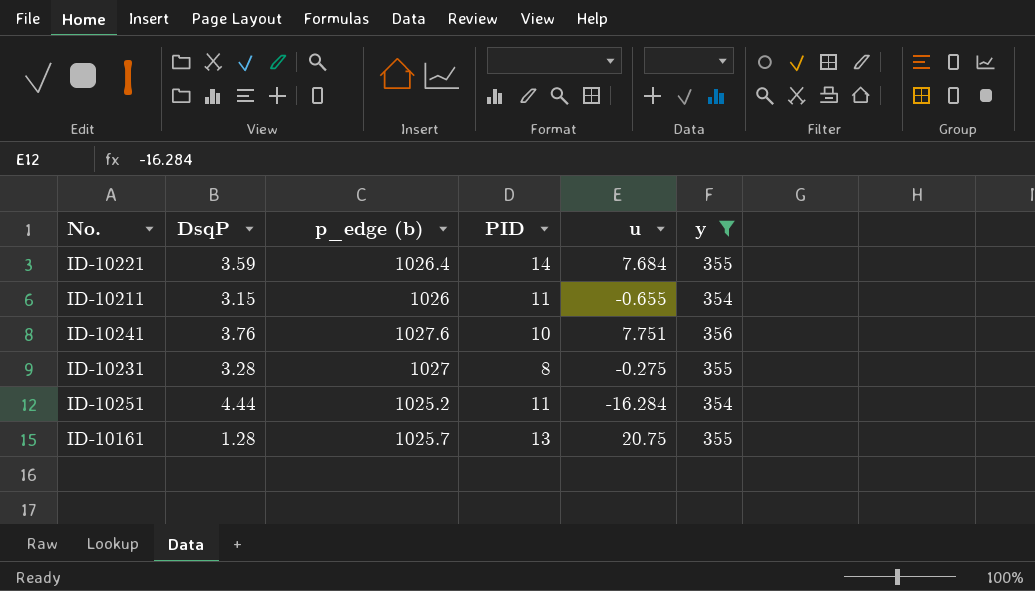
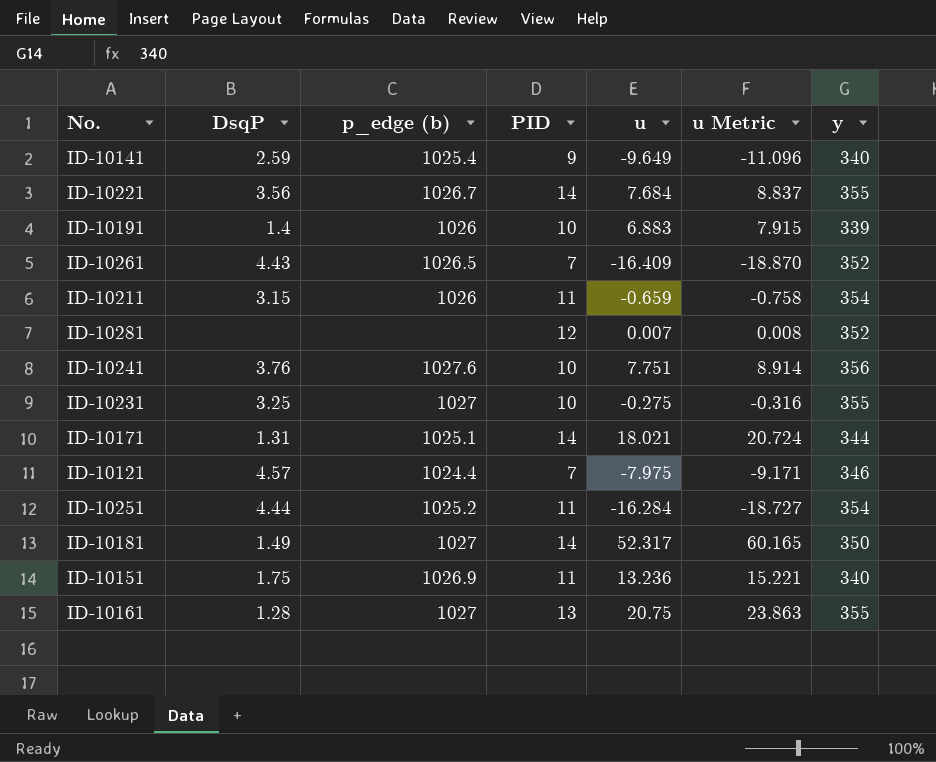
filter: y >= 354 -> none
column u Metric | formula: none -> [u] * 1.15
ID-10221 | DsqP: 3.59 -> 3.56
ID-10221 | p_edge (b): 1026.4 -> 1026.7
ID-10211 | u: -0.655 -> -0.659
ID-10231 | DsqP: 3.28 -> 3.25
ID-10231 | PID: 8 -> 10
ID-10161 | p_edge (b): 1025.7 -> 1027

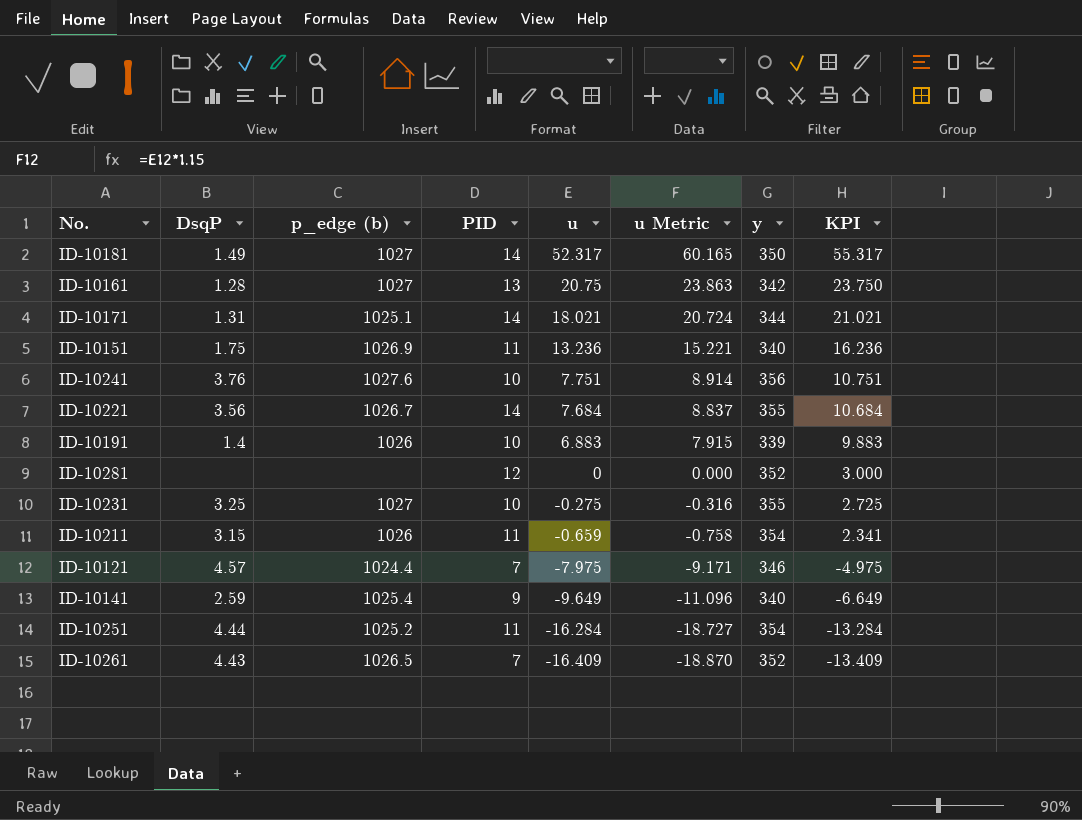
row order: none -> u descending
column KPI | formula: none -> [u] + 3
ID-10161 | y: 355 -> 342
ID-10281 | u: 0.007 -> 0
ID-10281 | u Metric: 0.008 -> 0.000

